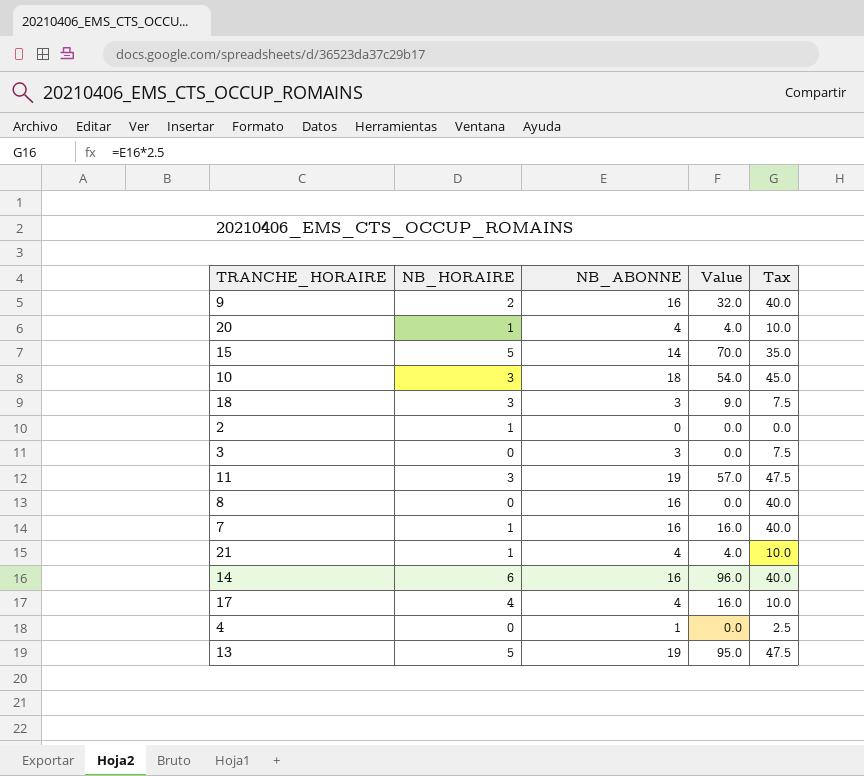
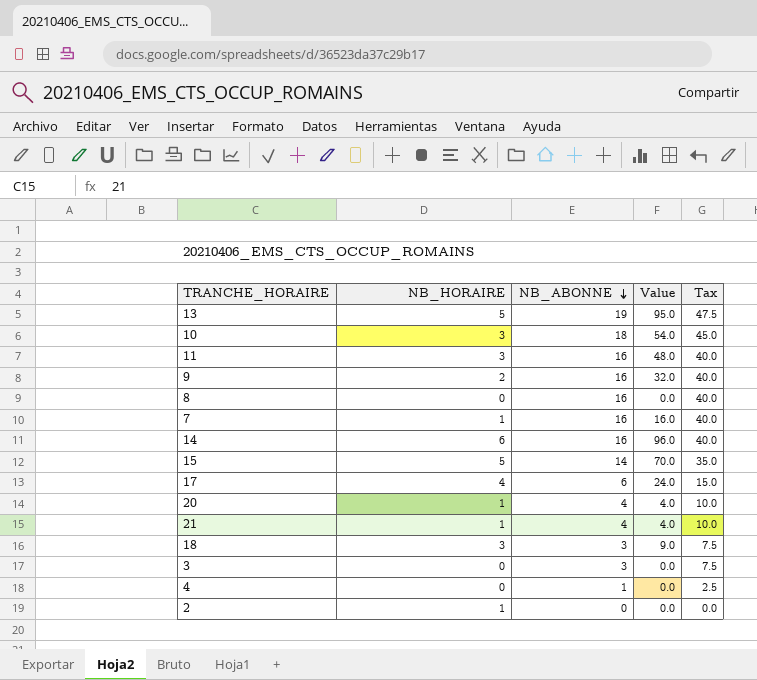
row order: none -> NB_ABONNE descending
11 | NB_ABONNE: 19 -> 16
11 | Value: 57.0 -> 48.0
11 | Tax: 47.5 -> 40.0
17 | NB_ABONNE: 4 -> 6
17 | Value: 16.0 -> 24.0
17 | Tax: 10.0 -> 15.0

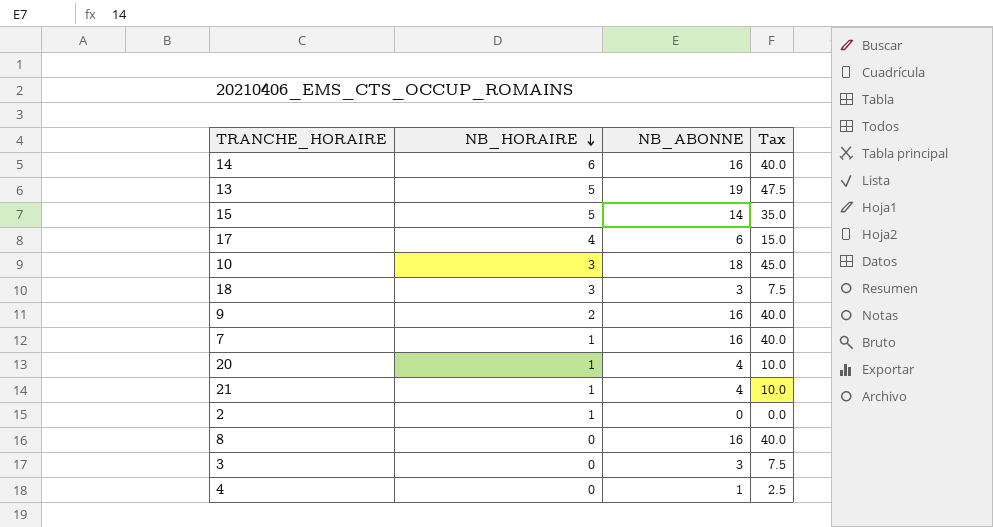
row order: NB_ABONNE descending -> NB_HORAIRE descending
column Value | formula: [NB_HORAIRE] * [NB_ABONNE] -> none
row 11: 3 | 16 | 48.0 | 40.0 -> none

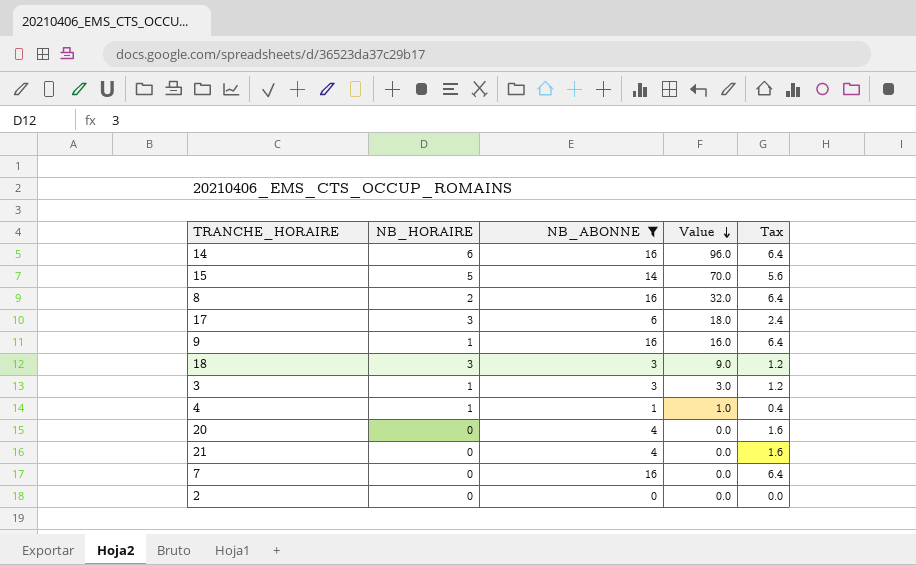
filter: none -> NB_ABONNE <= 16
row order: NB_HORAIRE descending -> Value descending
column Value | formula: none -> [NB_HORAIRE] * [NB_ABONNE]
column Tax | formula: [NB_ABONNE] * 2.5 -> [NB_ABONNE] * 0.4
8 | NB_HORAIRE: 0 -> 2
17 | NB_HORAIRE: 4 -> 3
9 | NB_HORAIRE: 2 -> 1
3 | NB_HORAIRE: 0 -> 1
4 | NB_HORAIRE: 0 -> 1
20 | NB_HORAIRE: 1 -> 0
21 | NB_HORAIRE: 1 -> 0
7 | NB_HORAIRE: 1 -> 0
2 | NB_HORAIRE: 1 -> 0

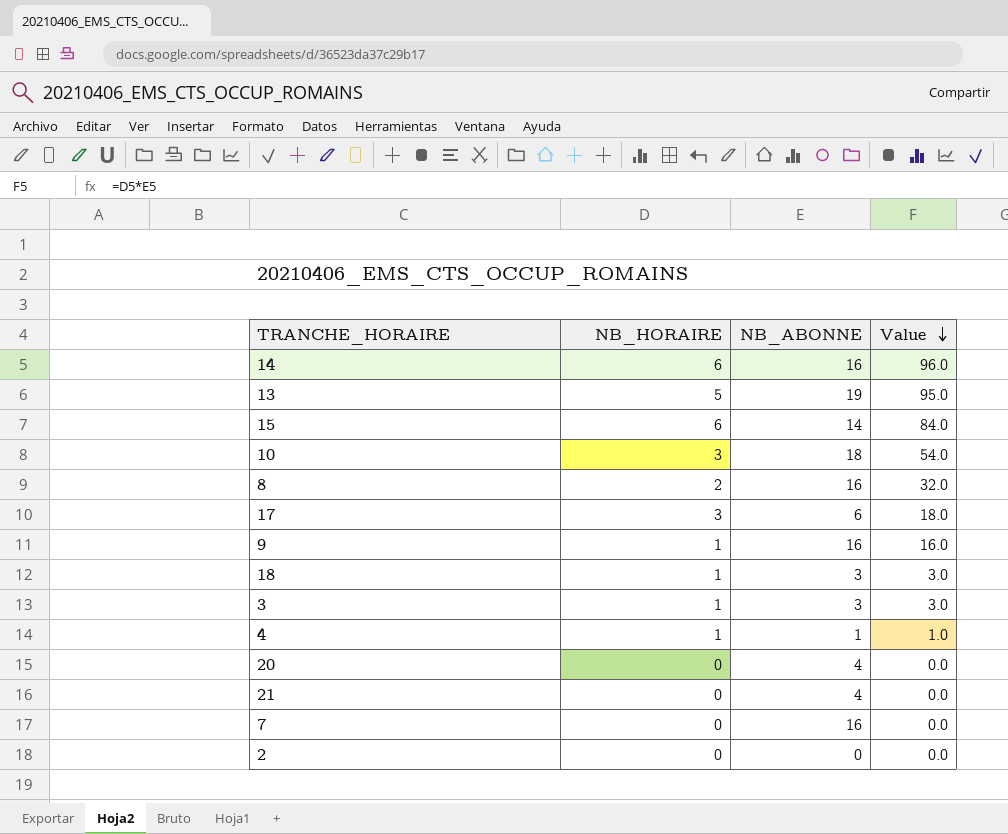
filter: NB_ABONNE <= 16 -> none
column Tax | formula: [NB_ABONNE] * 0.4 -> none
15 | NB_HORAIRE: 5 -> 6
15 | Value: 70.0 -> 84.0
18 | NB_HORAIRE: 3 -> 1
18 | Value: 9.0 -> 3.0

